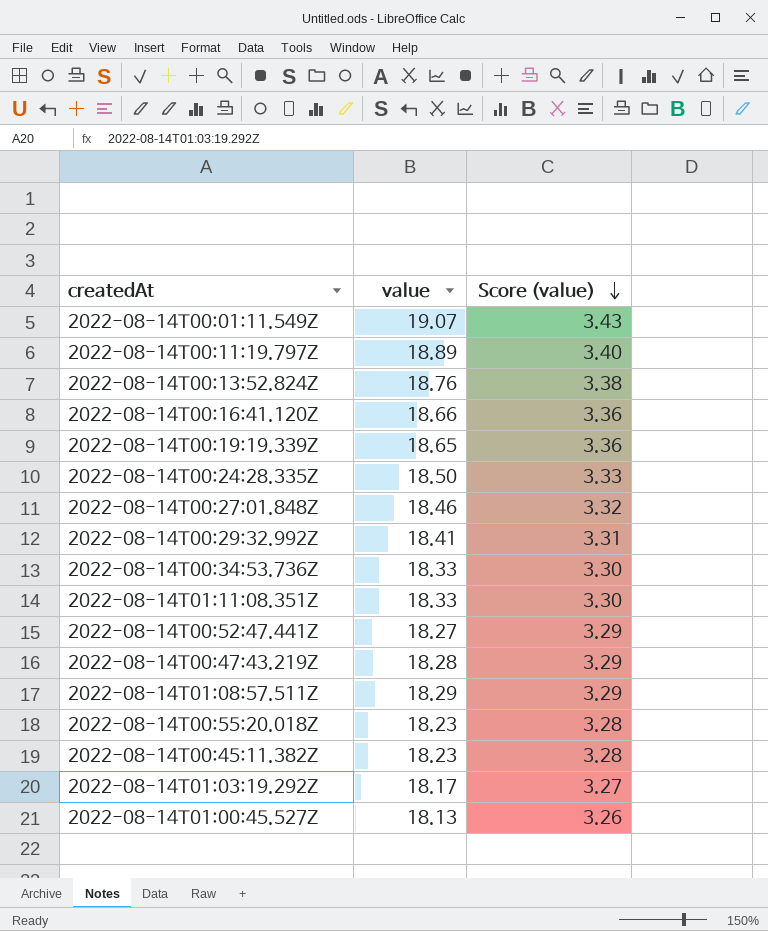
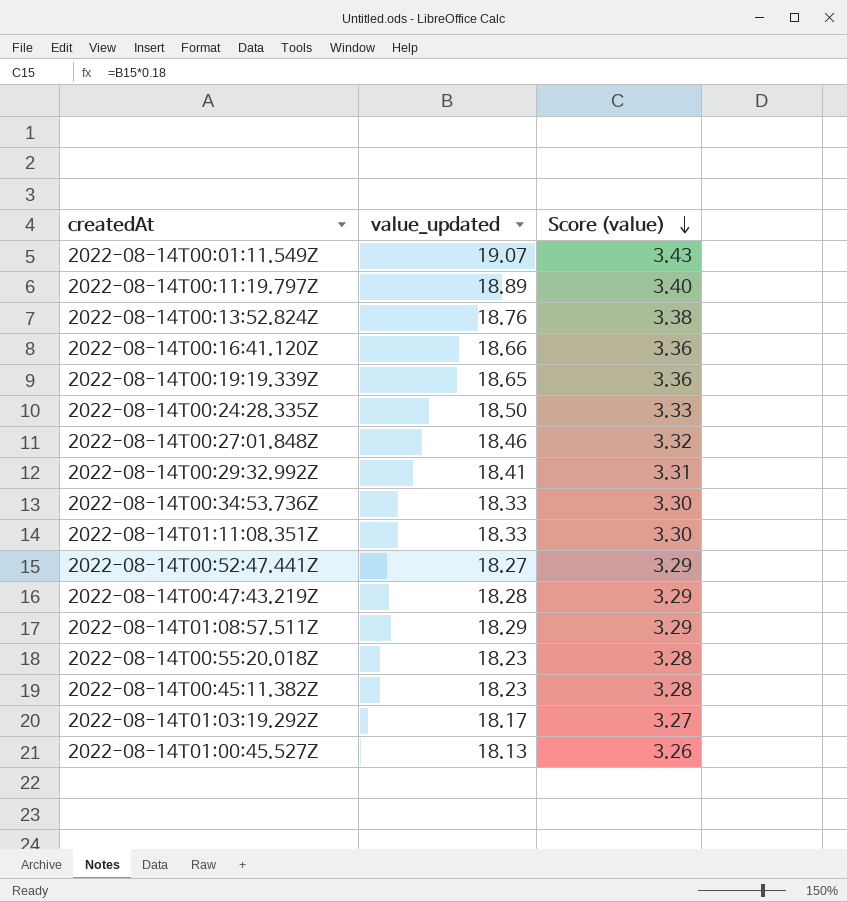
column name: value -> value_updated

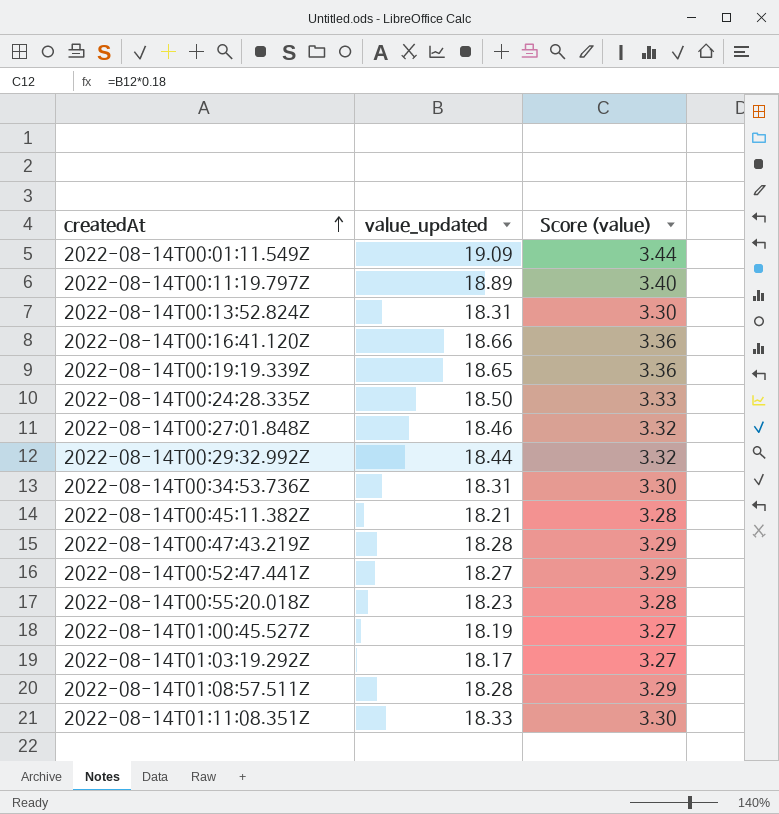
row order: Score (value) descending -> createdAt ascending
2022-08-14T00:01:11.549Z | value_updated: 19.07 -> 19.09
2022-08-14T00:01:11.549Z | Score (value): 3.43 -> 3.44
2022-08-14T00:13:52.824Z | value_updated: 18.76 -> 18.31
2022-08-14T00:13:52.824Z | Score (value): 3.38 -> 3.30
2022-08-14T00:29:32.992Z | value_updated: 18.41 -> 18.44
2022-08-14T00:29:32.992Z | Score (value): 3.31 -> 3.32
2022-08-14T00:34:53.736Z | value_updated: 18.33 -> 18.31
2022-08-14T00:45:11.382Z | value_updated: 18.23 -> 18.21
2022-08-14T01:00:45.527Z | value_updated: 18.13 -> 18.19
2022-08-14T01:00:45.527Z | Score (value): 3.26 -> 3.27
2022-08-14T01:08:57.511Z | value_updated: 18.29 -> 18.28

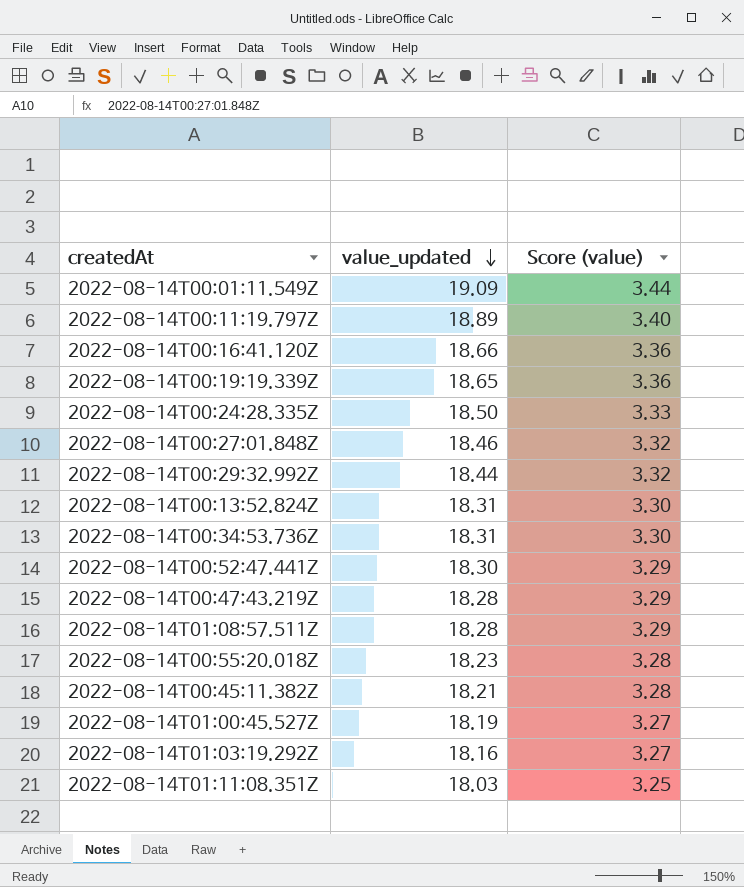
row order: createdAt ascending -> value_updated descending
2022-08-14T00:52:47.441Z | value_updated: 18.27 -> 18.30
2022-08-14T01:03:19.292Z | value_updated: 18.17 -> 18.16
2022-08-14T01:11:08.351Z | value_updated: 18.33 -> 18.03
2022-08-14T01:11:08.351Z | Score (value): 3.30 -> 3.25

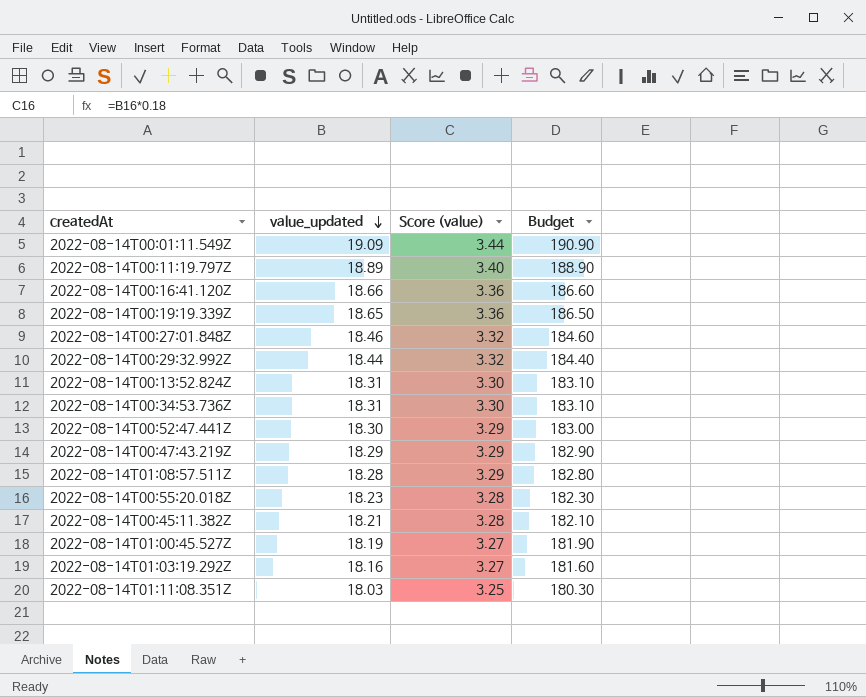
column Budget | formula: none -> [value_updated] * 10
row 2022-08-14T00:24:28.335Z: 18.50 | 3.33 -> none
2022-08-14T00:47:43.219Z | value_updated: 18.28 -> 18.29

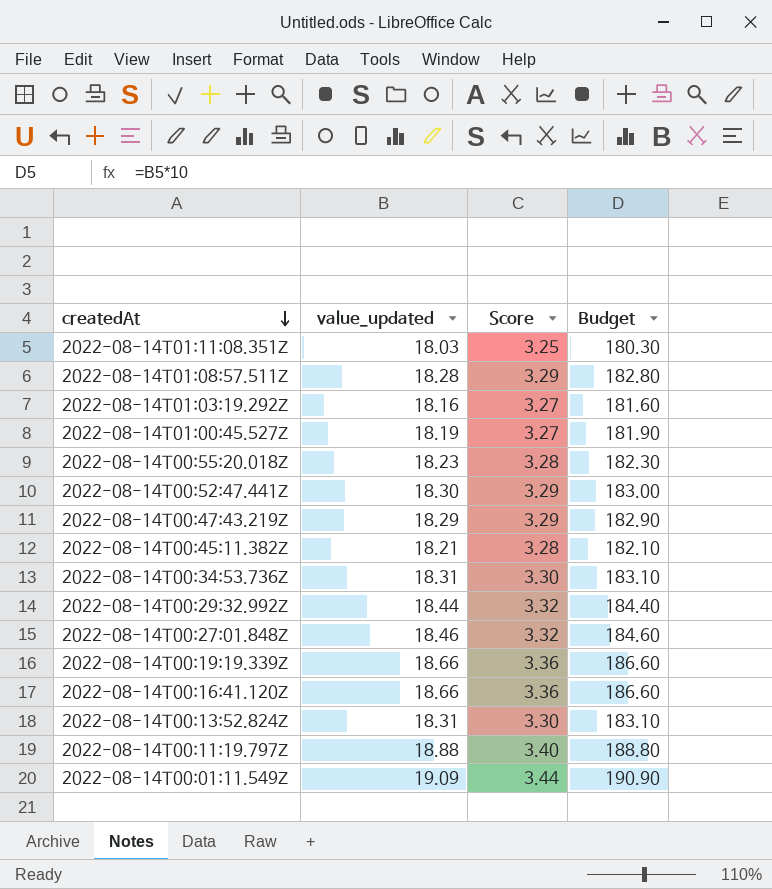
row order: value_updated descending -> createdAt descending
column name: Score (value) -> Score
2022-08-14T00:19:19.339Z | value_updated: 18.65 -> 18.66
2022-08-14T00:19:19.339Z | Budget: 186.50 -> 186.60
2022-08-14T00:11:19.797Z | value_updated: 18.89 -> 18.88
2022-08-14T00:11:19.797Z | Budget: 188.90 -> 188.80

